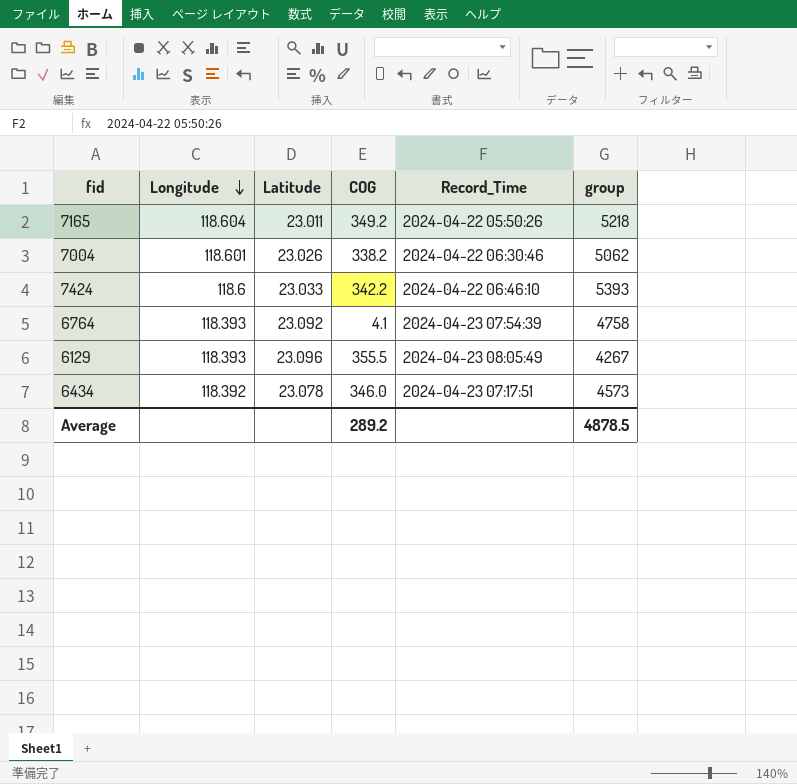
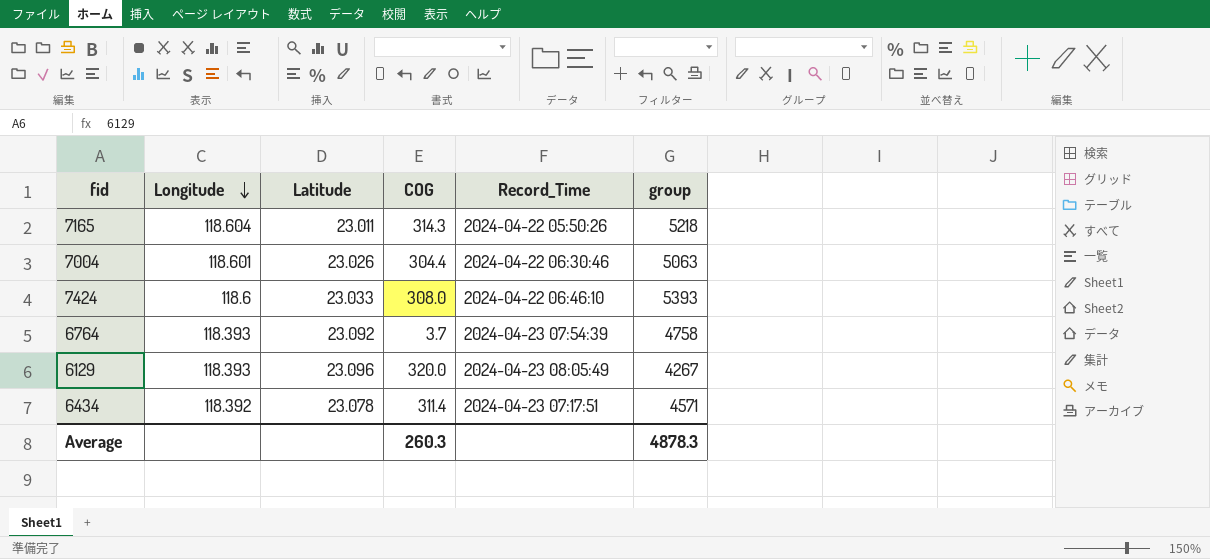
7165 | COG: 349.2 -> 314.3
7004 | COG: 338.2 -> 304.4
7004 | group: 5062 -> 5063
7424 | COG: 342.2 -> 308.0
6764 | COG: 4.1 -> 3.7
6129 | COG: 355.5 -> 320.0
6434 | COG: 346.0 -> 311.4
6434 | group: 4573 -> 4571
Average | COG: 289.2 -> 260.3
Average | group: 4878.5 -> 4878.3

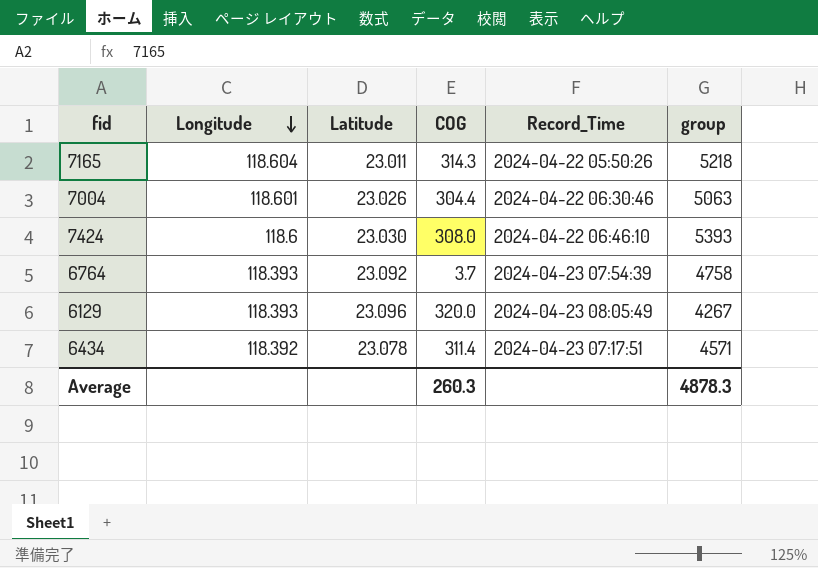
7424 | Latitude: 23.033 -> 23.030

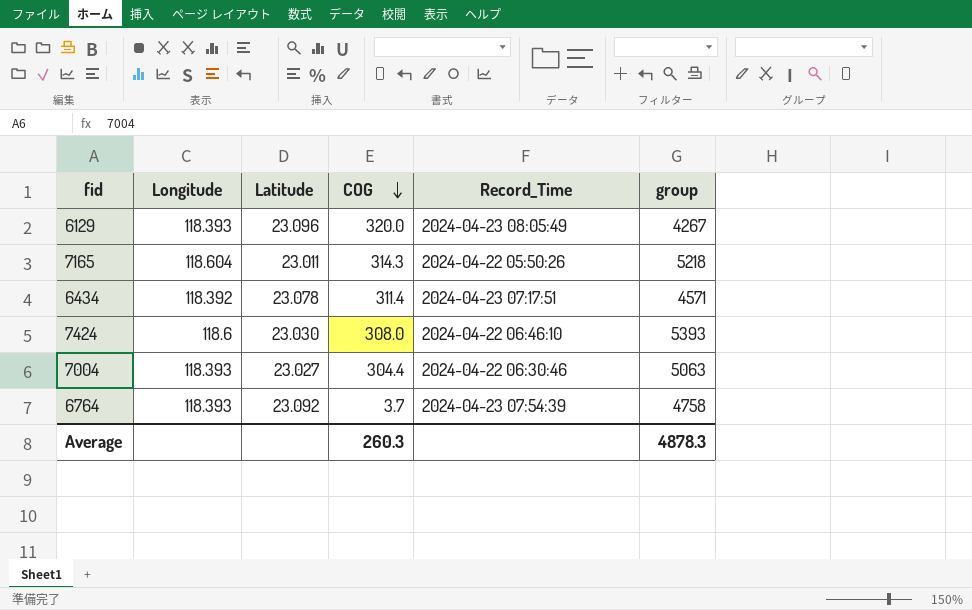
row order: Longitude descending -> COG descending
7004 | Longitude: 118.601 -> 118.393
7004 | Latitude: 23.026 -> 23.027

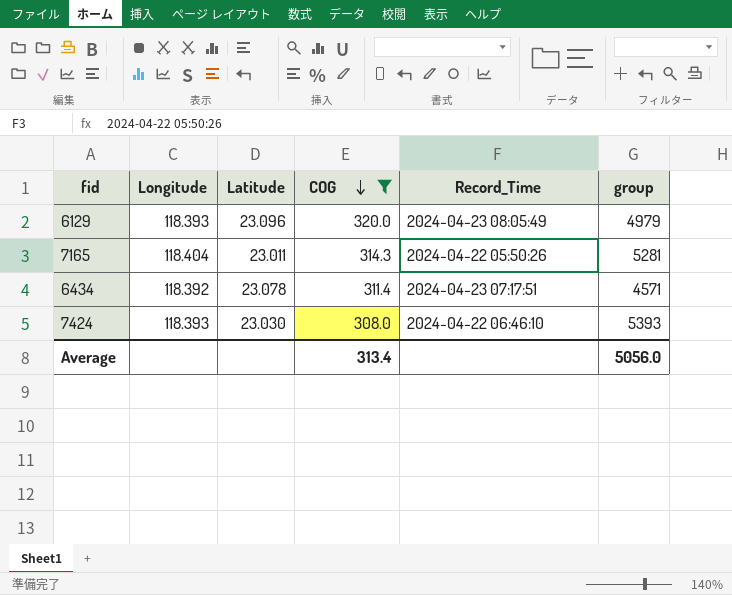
filter: none -> COG >= 308.0
6129 | group: 4267 -> 4979
7165 | Longitude: 118.604 -> 118.404
7165 | group: 5218 -> 5281
7424 | Longitude: 118.6 -> 118.393
Average | COG: 260.3 -> 313.4
Average | group: 4878.3 -> 5056.0

